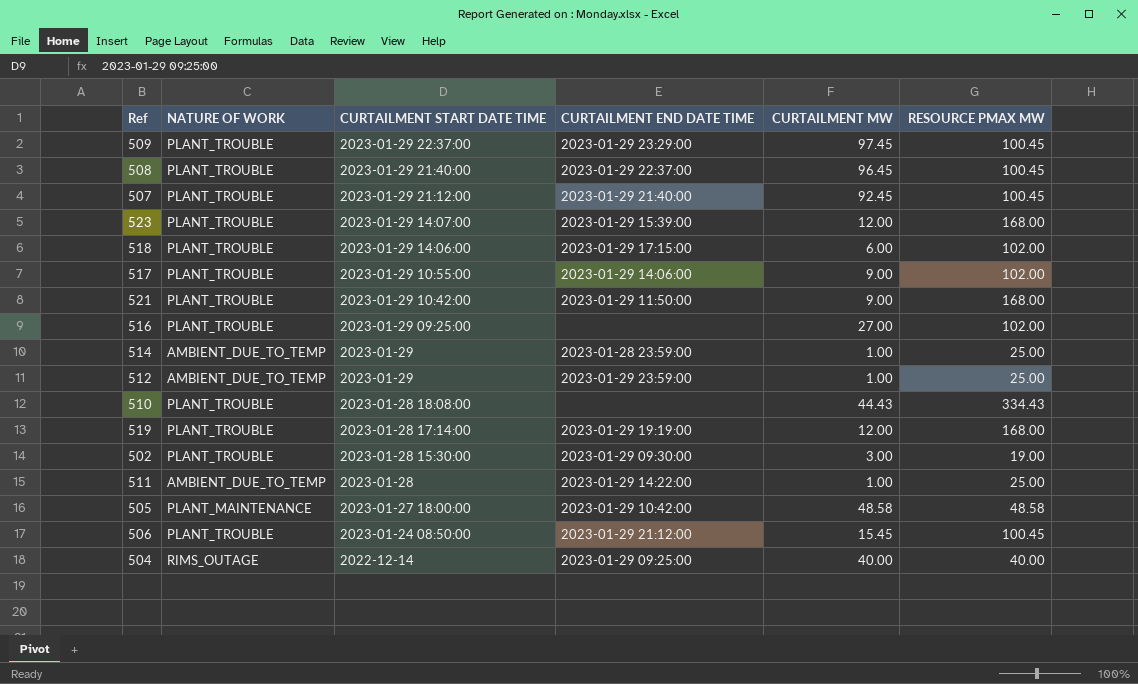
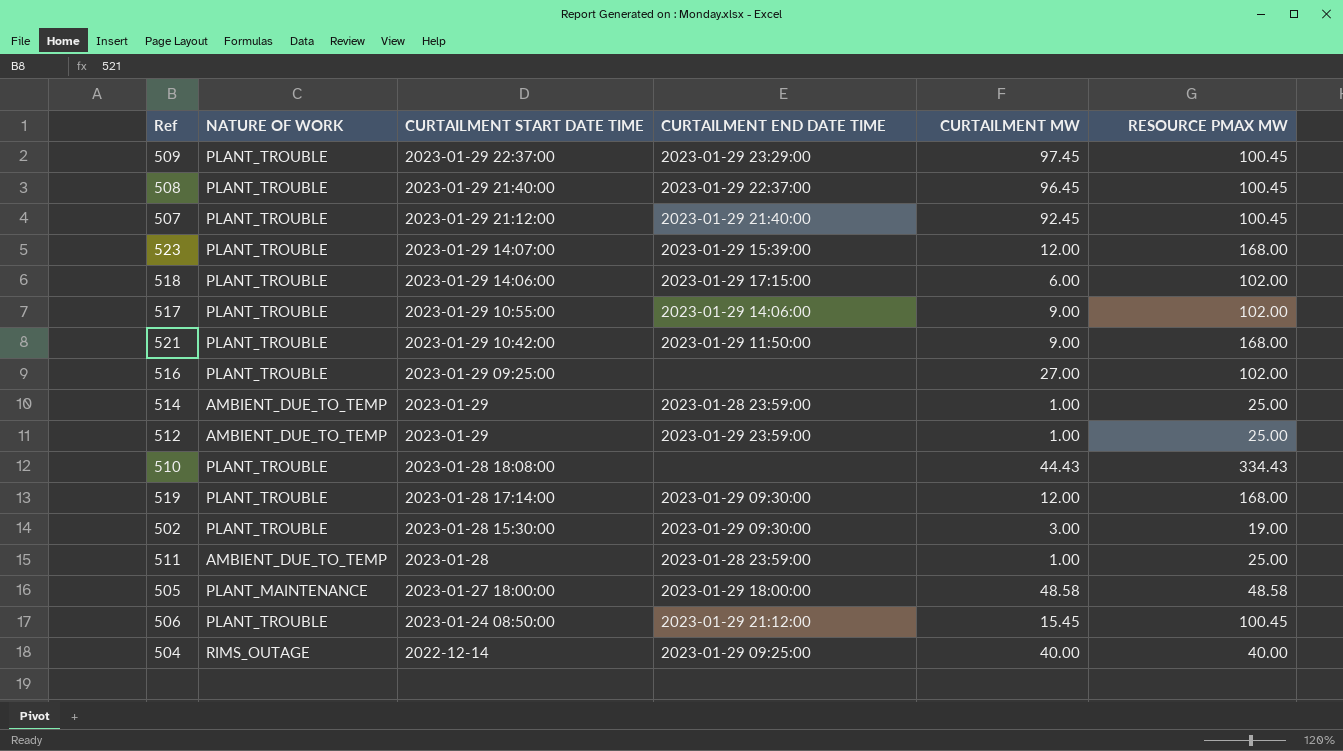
519 | CURTAILMENT END DATE TIME: 2023-01-29 19:19:00 -> 2023-01-29 09:30:00
511 | CURTAILMENT END DATE TIME: 2023-01-29 14:22:00 -> 2023-01-28 23:59:00
505 | CURTAILMENT END DATE TIME: 2023-01-29 10:42:00 -> 2023-01-29 18:00:00

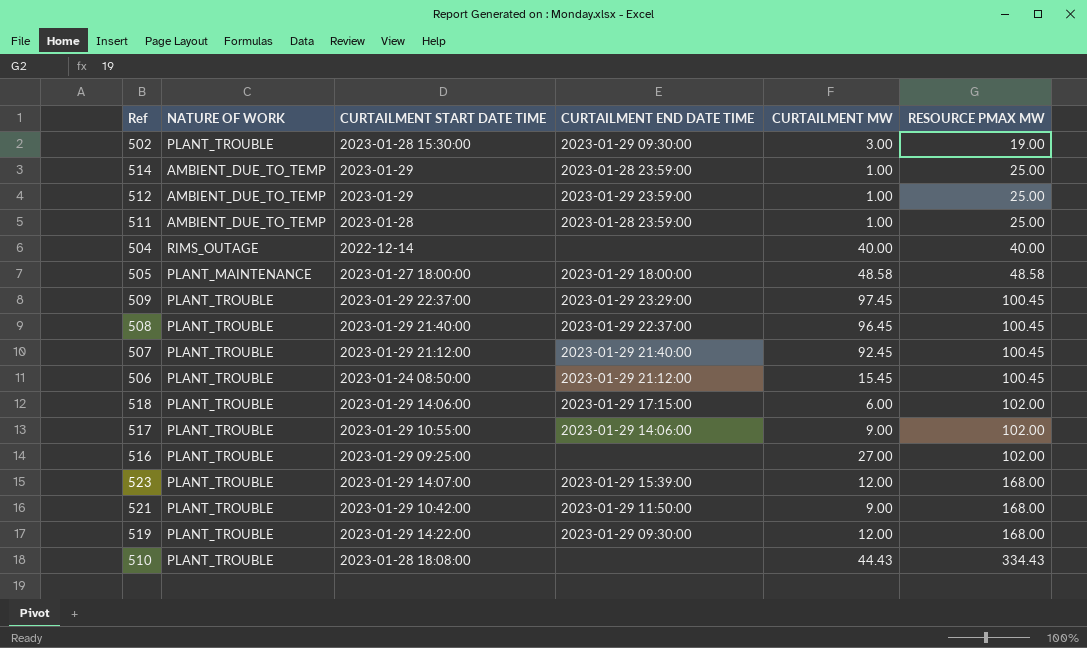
row order: CURTAILMENT START DATE TIME descending -> RESOURCE PMAX MW ascending
504 | CURTAILMENT END DATE TIME: 2023-01-29 09:25:00 -> none
519 | CURTAILMENT START DATE TIME: 2023-01-28 17:14:00 -> 2023-01-29 14:22:00

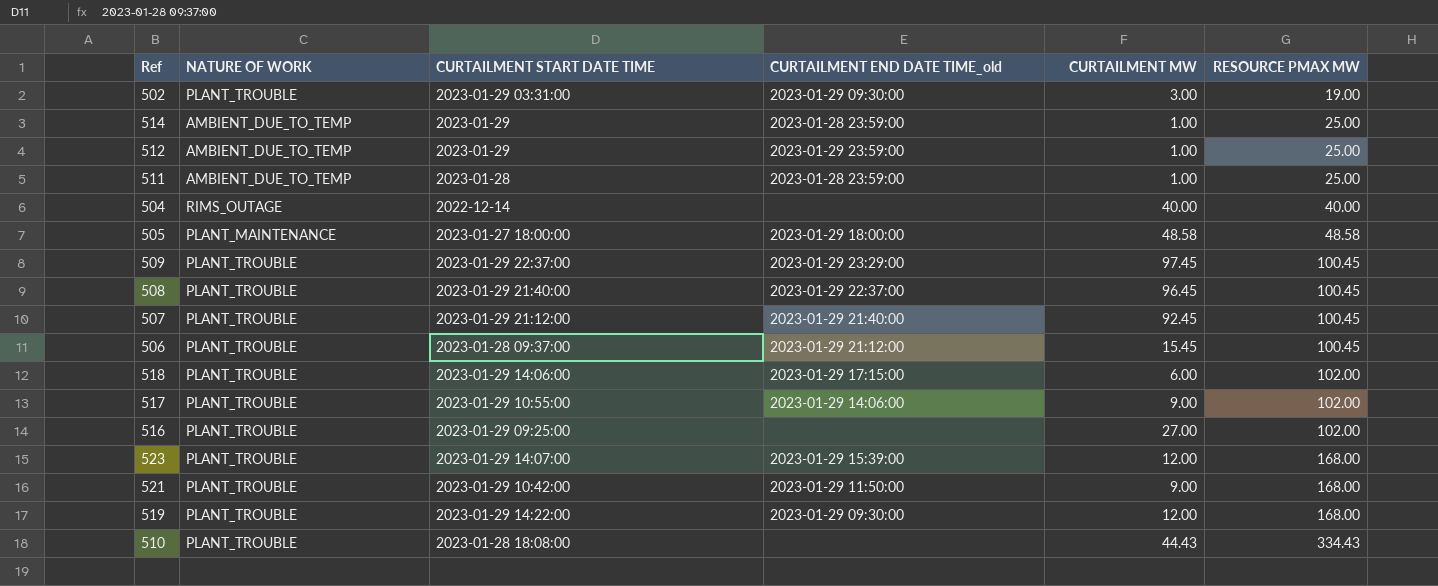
column name: CURTAILMENT END DATE TIME -> CURTAILMENT END DATE TIME_old
502 | CURTAILMENT START DATE TIME: 2023-01-28 15:30:00 -> 2023-01-29 03:31:00
506 | CURTAILMENT START DATE TIME: 2023-01-24 08:50:00 -> 2023-01-28 09:37:00

